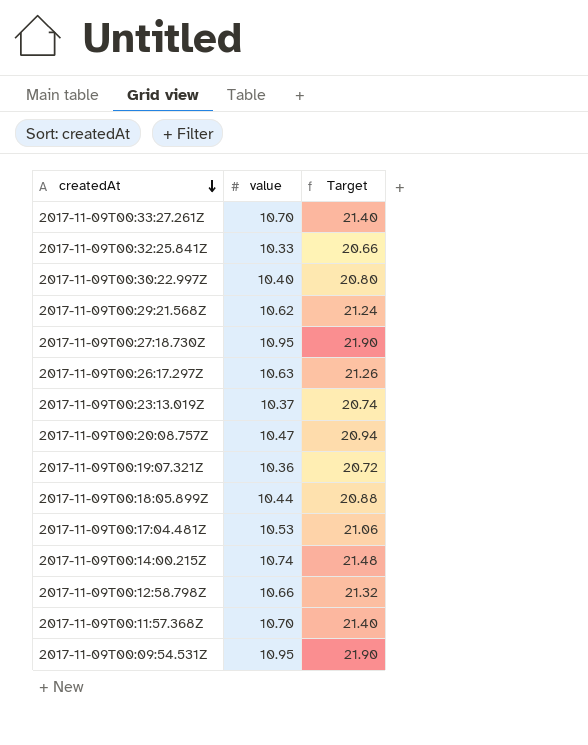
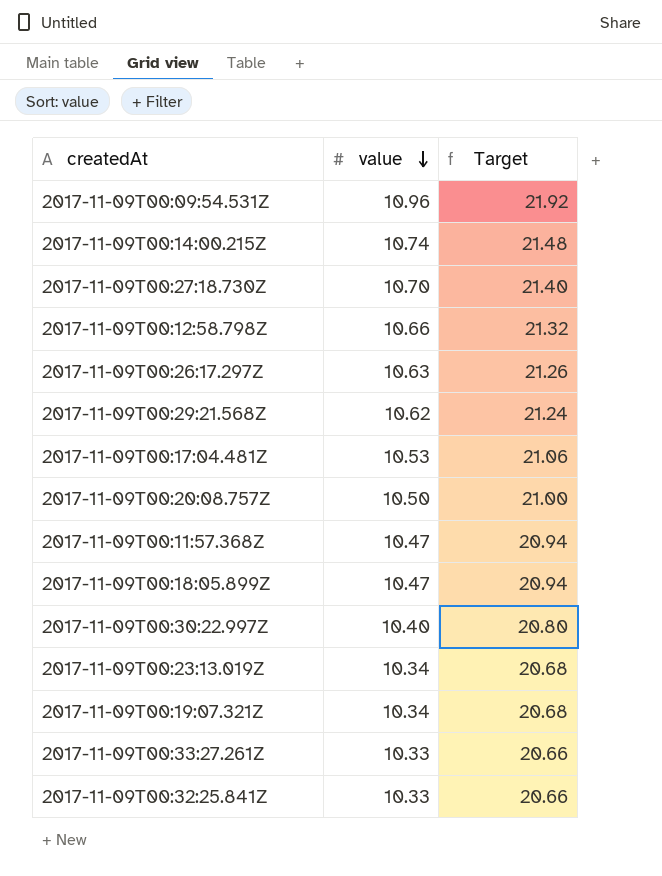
row order: createdAt descending -> value descending
2017-11-09T00:09:54.531Z | value: 10.95 -> 10.96
2017-11-09T00:09:54.531Z | Target: 21.90 -> 21.92
2017-11-09T00:27:18.730Z | value: 10.95 -> 10.70
2017-11-09T00:27:18.730Z | Target: 21.90 -> 21.40
2017-11-09T00:20:08.757Z | value: 10.47 -> 10.50
2017-11-09T00:20:08.757Z | Target: 20.94 -> 21.00
2017-11-09T00:11:57.368Z | value: 10.70 -> 10.47
2017-11-09T00:11:57.368Z | Target: 21.40 -> 20.94
2017-11-09T00:18:05.899Z | value: 10.44 -> 10.47
2017-11-09T00:18:05.899Z | Target: 20.88 -> 20.94
2017-11-09T00:23:13.019Z | value: 10.37 -> 10.34
2017-11-09T00:23:13.019Z | Target: 20.74 -> 20.68
2017-11-09T00:19:07.321Z | value: 10.36 -> 10.34
2017-11-09T00:19:07.321Z | Target: 20.72 -> 20.68
2017-11-09T00:33:27.261Z | value: 10.70 -> 10.33
2017-11-09T00:33:27.261Z | Target: 21.40 -> 20.66

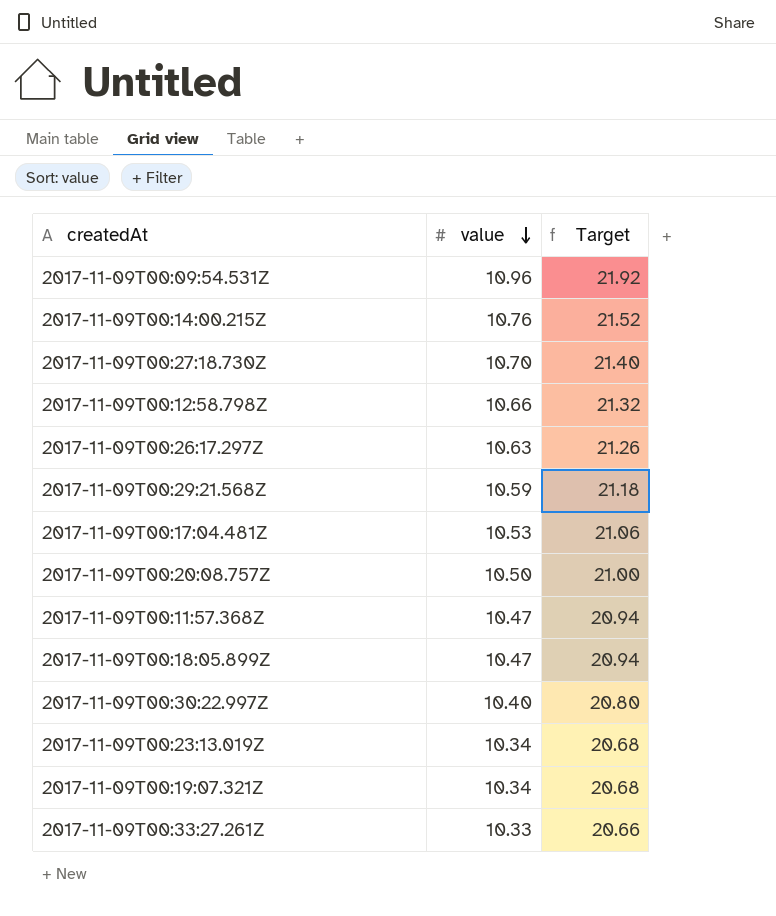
row 2017-11-09T00:32:25.841Z: 10.33 | 20.66 -> none
2017-11-09T00:14:00.215Z | value: 10.74 -> 10.76
2017-11-09T00:14:00.215Z | Target: 21.48 -> 21.52
2017-11-09T00:29:21.568Z | value: 10.62 -> 10.59
2017-11-09T00:29:21.568Z | Target: 21.24 -> 21.18

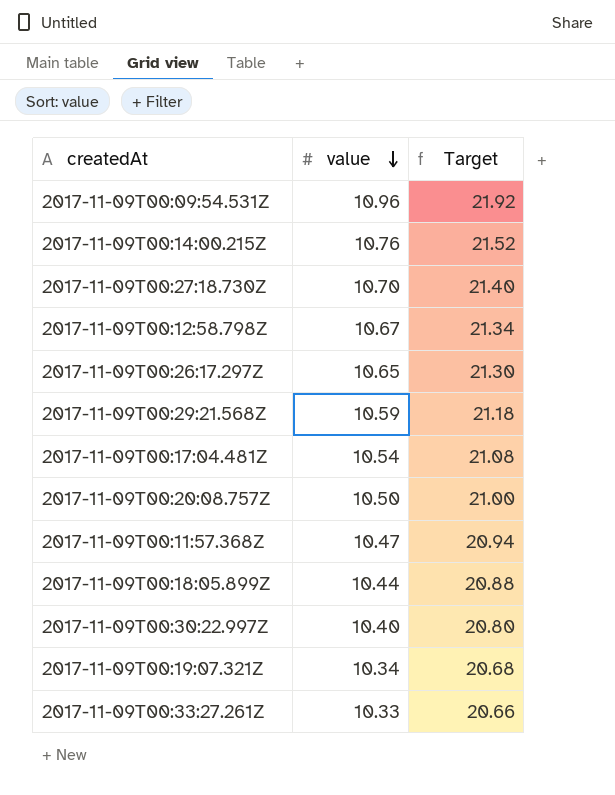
row 2017-11-09T00:23:13.019Z: 10.34 | 20.68 -> none
2017-11-09T00:12:58.798Z | value: 10.66 -> 10.67
2017-11-09T00:12:58.798Z | Target: 21.32 -> 21.34
2017-11-09T00:26:17.297Z | value: 10.63 -> 10.65
2017-11-09T00:26:17.297Z | Target: 21.26 -> 21.30
2017-11-09T00:17:04.481Z | value: 10.53 -> 10.54
2017-11-09T00:17:04.481Z | Target: 21.06 -> 21.08
2017-11-09T00:18:05.899Z | value: 10.47 -> 10.44
2017-11-09T00:18:05.899Z | Target: 20.94 -> 20.88

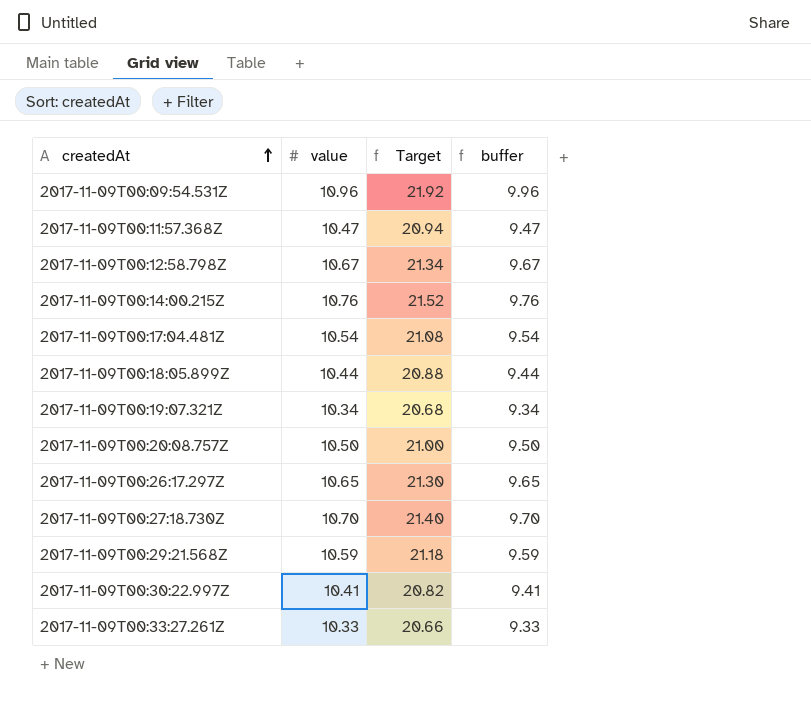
row order: value descending -> createdAt ascending
column buffer | formula: none -> [value] - 1
2017-11-09T00:30:22.997Z | value: 10.40 -> 10.41
2017-11-09T00:30:22.997Z | Target: 20.80 -> 20.82

